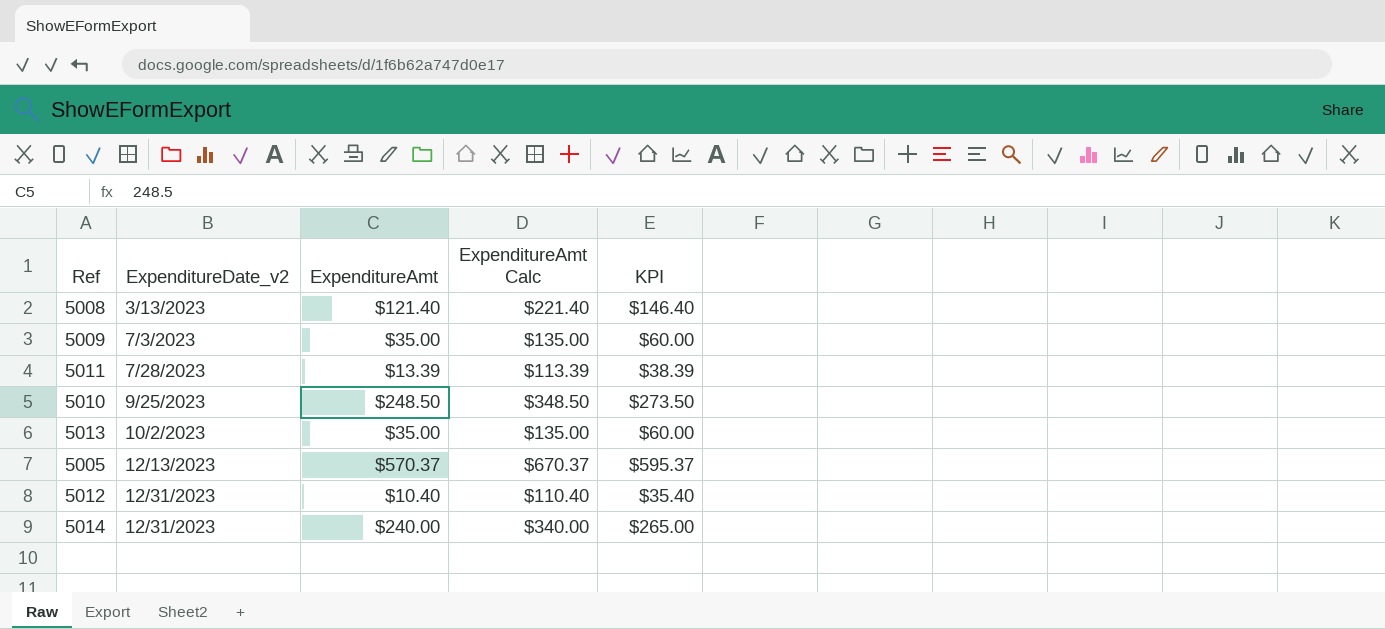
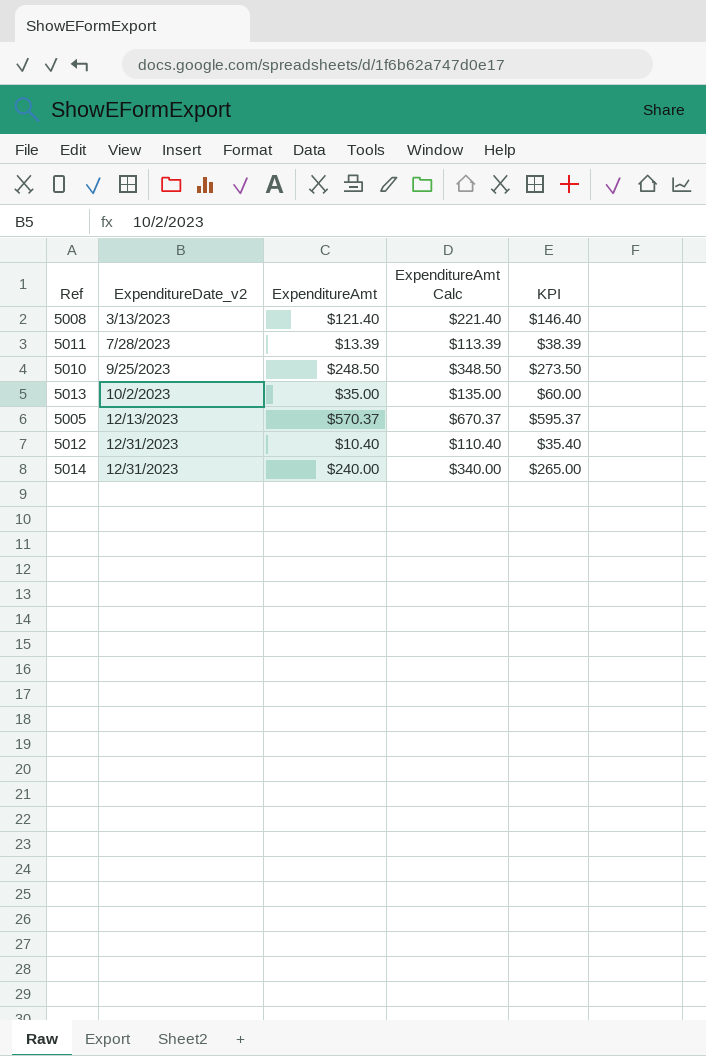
row 5009: 7/3/2023 | $35.00 | $135.00 | $60.00 -> none

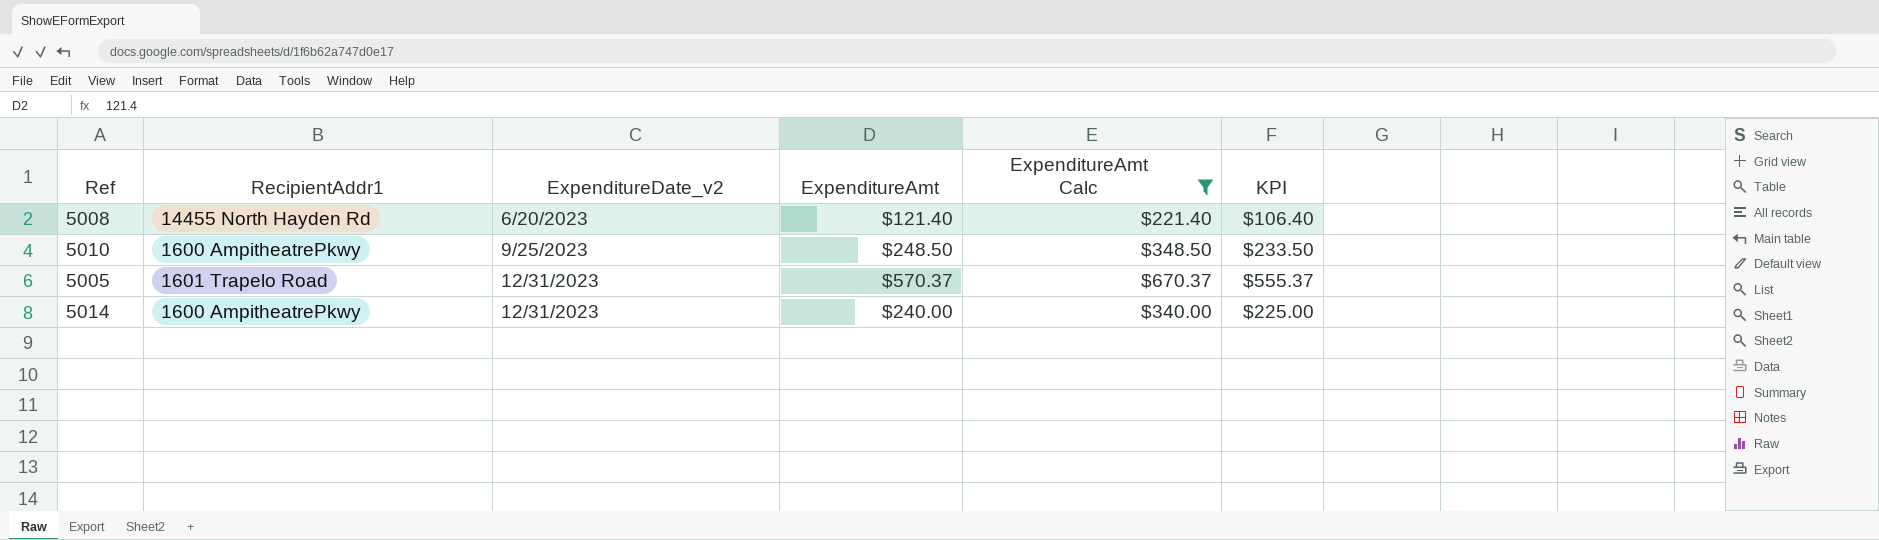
filter: none -> ExpenditureAmt Calc >= $221.40
column RecipientAddr1 | position: none -> 2
column KPI | formula: [ExpenditureAmt] + 25 -> [ExpenditureAmt] - 15
5008 | ExpenditureDate_v2: 3/13/2023 -> 6/20/2023
5005 | ExpenditureDate_v2: 12/13/2023 -> 12/31/2023

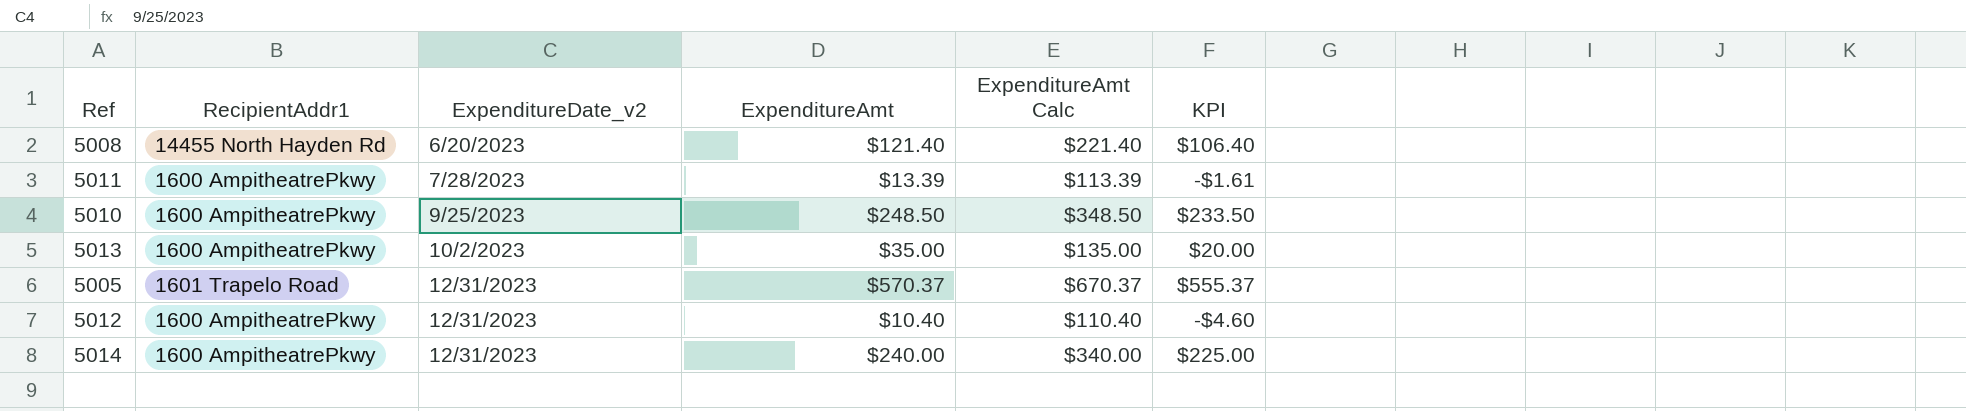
filter: ExpenditureAmt Calc >= $221.40 -> none

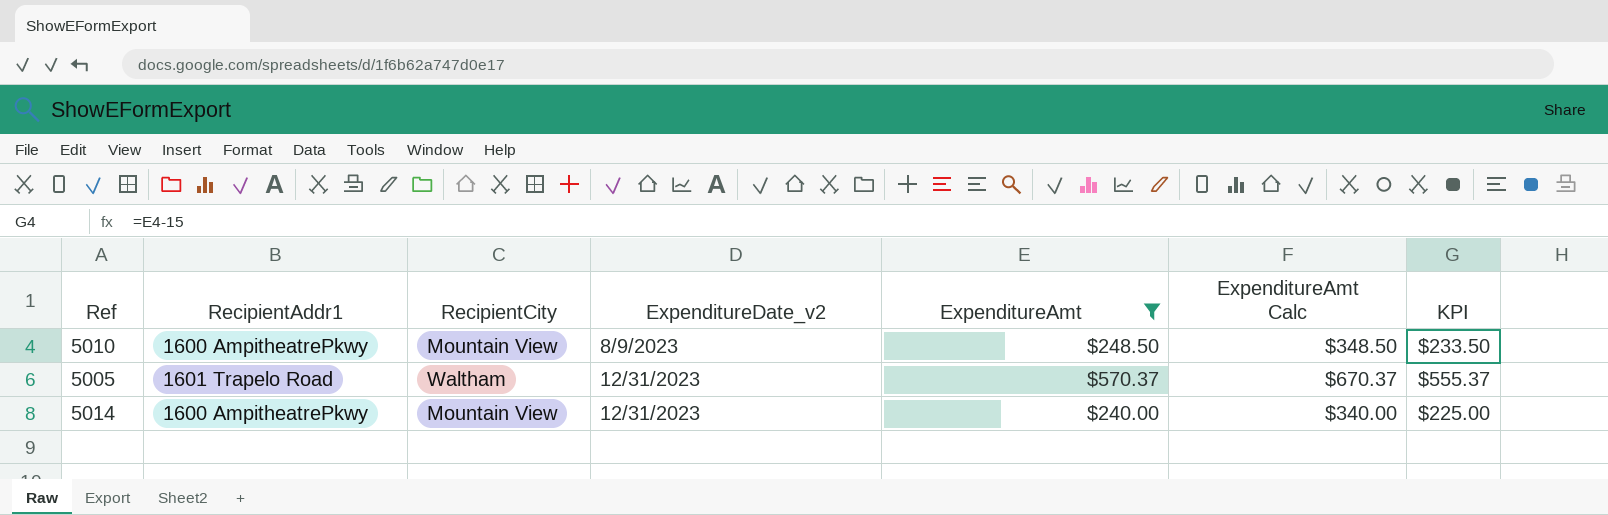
filter: none -> ExpenditureAmt >= $240.00
column RecipientCity | position: none -> 3
5010 | ExpenditureDate_v2: 9/25/2023 -> 8/9/2023

